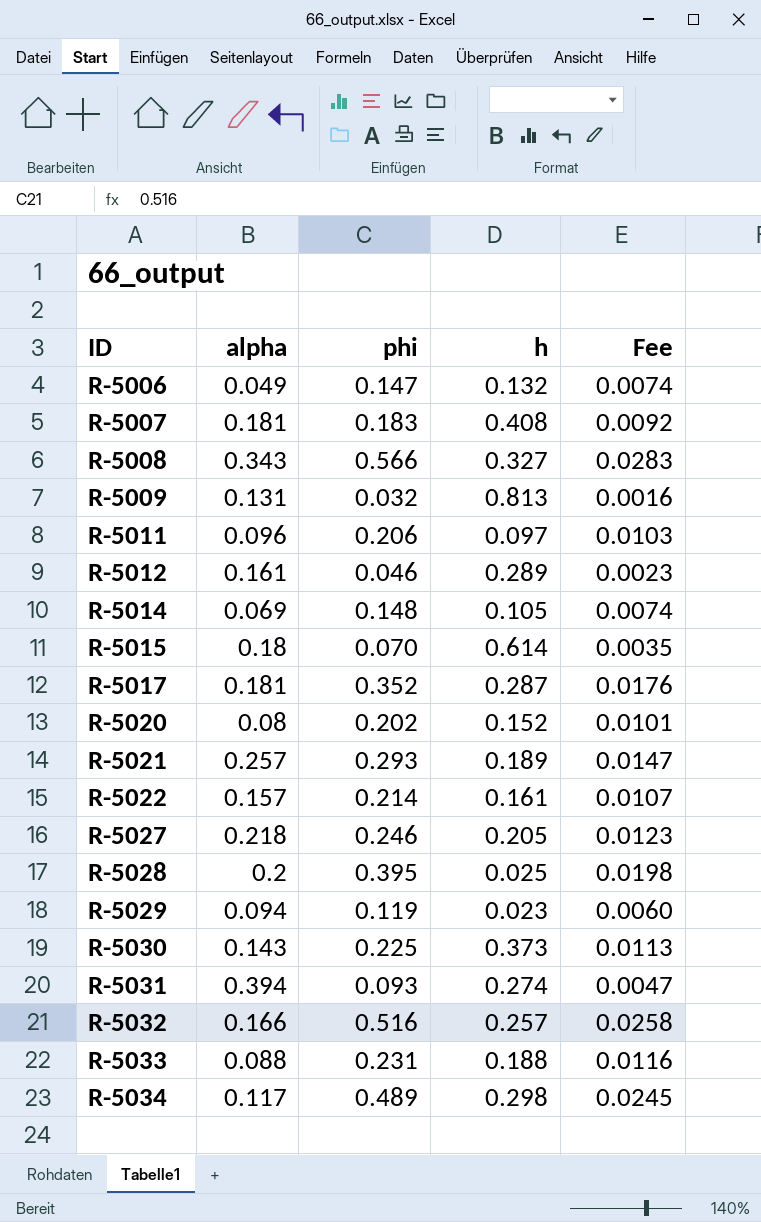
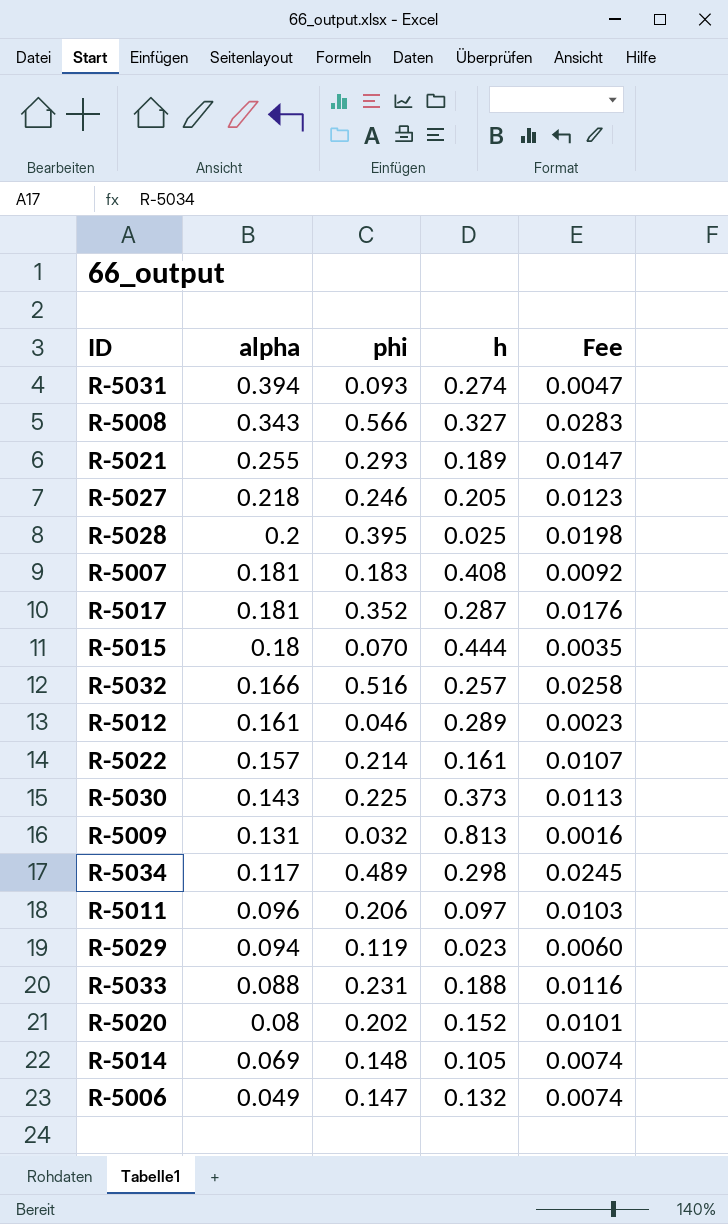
row order: ID ascending -> alpha descending
R-5021 | alpha: 0.257 -> 0.255
R-5015 | h: 0.614 -> 0.444

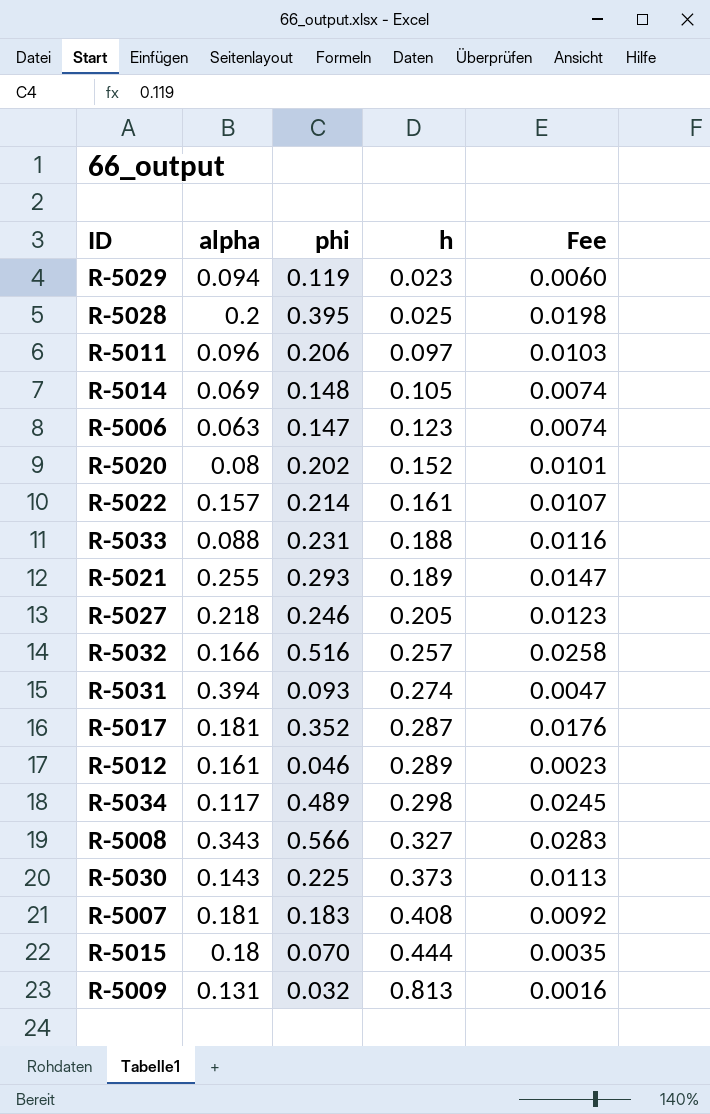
row order: alpha descending -> h ascending
R-5006 | alpha: 0.049 -> 0.063
R-5006 | h: 0.132 -> 0.123

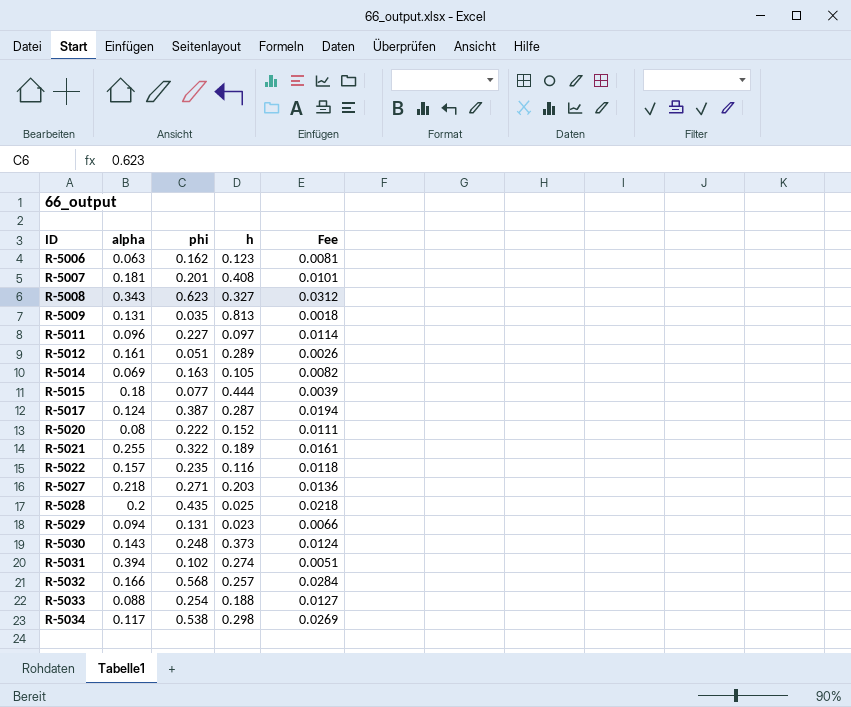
row order: h ascending -> ID ascending
R-5006 | phi: 0.147 -> 0.162
R-5006 | Fee: 0.0074 -> 0.0081
R-5007 | phi: 0.183 -> 0.201
R-5007 | Fee: 0.0092 -> 0.0101
R-5008 | phi: 0.566 -> 0.623
R-5008 | Fee: 0.0283 -> 0.0312
R-5009 | phi: 0.032 -> 0.035
R-5009 | Fee: 0.0016 -> 0.0018
R-5011 | phi: 0.206 -> 0.227
R-5011 | Fee: 0.0103 -> 0.0114
R-5012 | phi: 0.046 -> 0.051
R-5012 | Fee: 0.0023 -> 0.0026
R-5014 | phi: 0.148 -> 0.163
R-5014 | Fee: 0.0074 -> 0.0082
R-5015 | phi: 0.070 -> 0.077
R-5015 | Fee: 0.0035 -> 0.0039
R-5017 | alpha: 0.181 -> 0.124
R-5017 | phi: 0.352 -> 0.387
R-5017 | Fee: 0.0176 -> 0.0194
R-5020 | phi: 0.202 -> 0.222
R-5020 | Fee: 0.0101 -> 0.0111
R-5021 | phi: 0.293 -> 0.322
R-5021 | Fee: 0.0147 -> 0.0161
R-5022 | phi: 0.214 -> 0.235
R-5022 | h: 0.161 -> 0.116
R-5022 | Fee: 0.0107 -> 0.0118
R-5027 | phi: 0.246 -> 0.271
R-5027 | h: 0.205 -> 0.203
R-5027 | Fee: 0.0123 -> 0.0136
R-5028 | phi: 0.395 -> 0.435
R-5028 | Fee: 0.0198 -> 0.0218
R-5029 | phi: 0.119 -> 0.131
R-5029 | Fee: 0.0060 -> 0.0066
R-5030 | phi: 0.225 -> 0.248
R-5030 | Fee: 0.0113 -> 0.0124
R-5031 | phi: 0.093 -> 0.102
R-5031 | Fee: 0.0047 -> 0.0051
R-5032 | phi: 0.516 -> 0.568
R-5032 | Fee: 0.0258 -> 0.0284
R-5033 | phi: 0.231 -> 0.254
R-5033 | Fee: 0.0116 -> 0.0127
R-5034 | phi: 0.489 -> 0.538
R-5034 | Fee: 0.0245 -> 0.0269

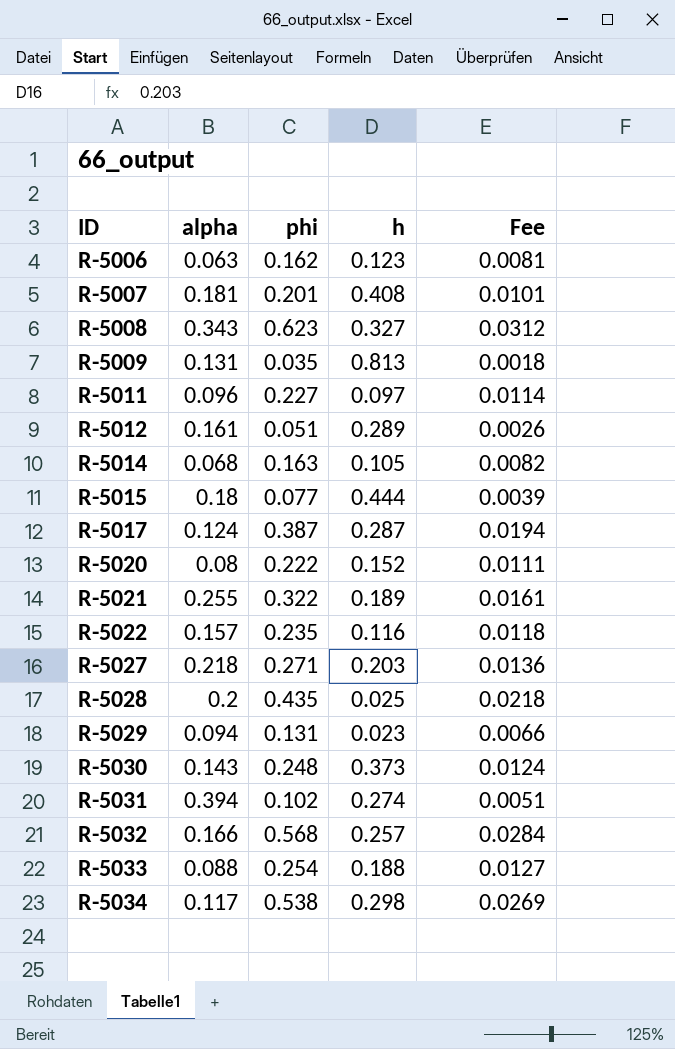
R-5014 | alpha: 0.069 -> 0.068

